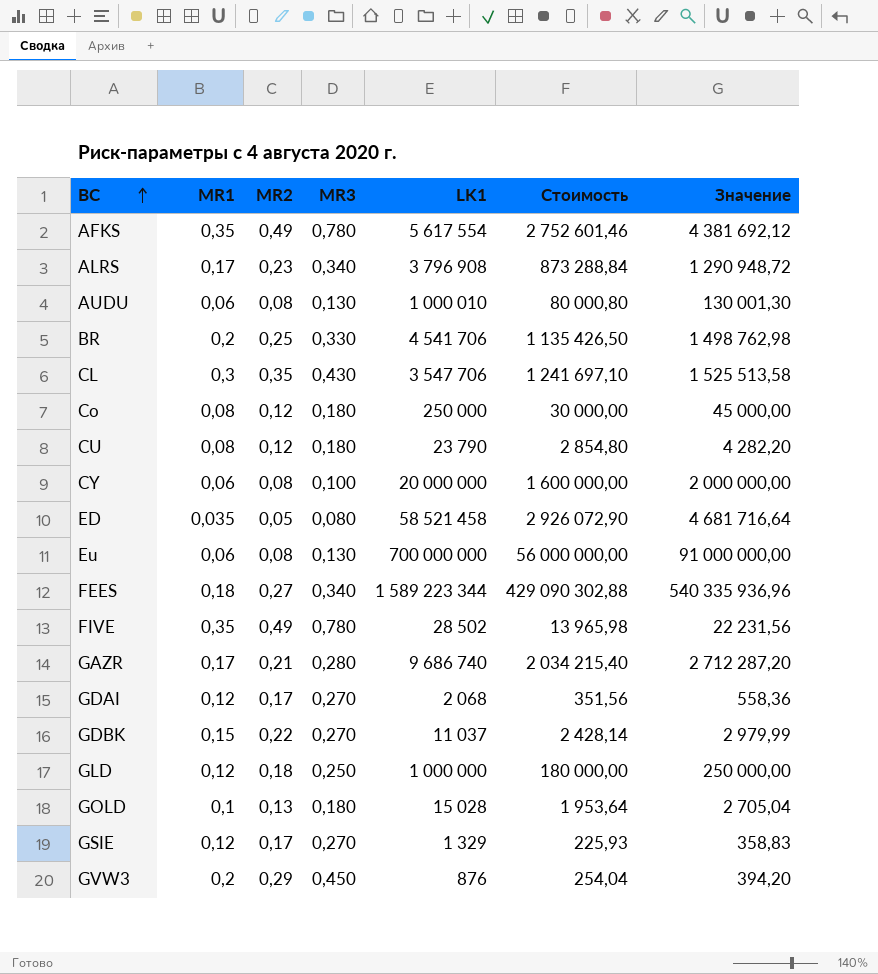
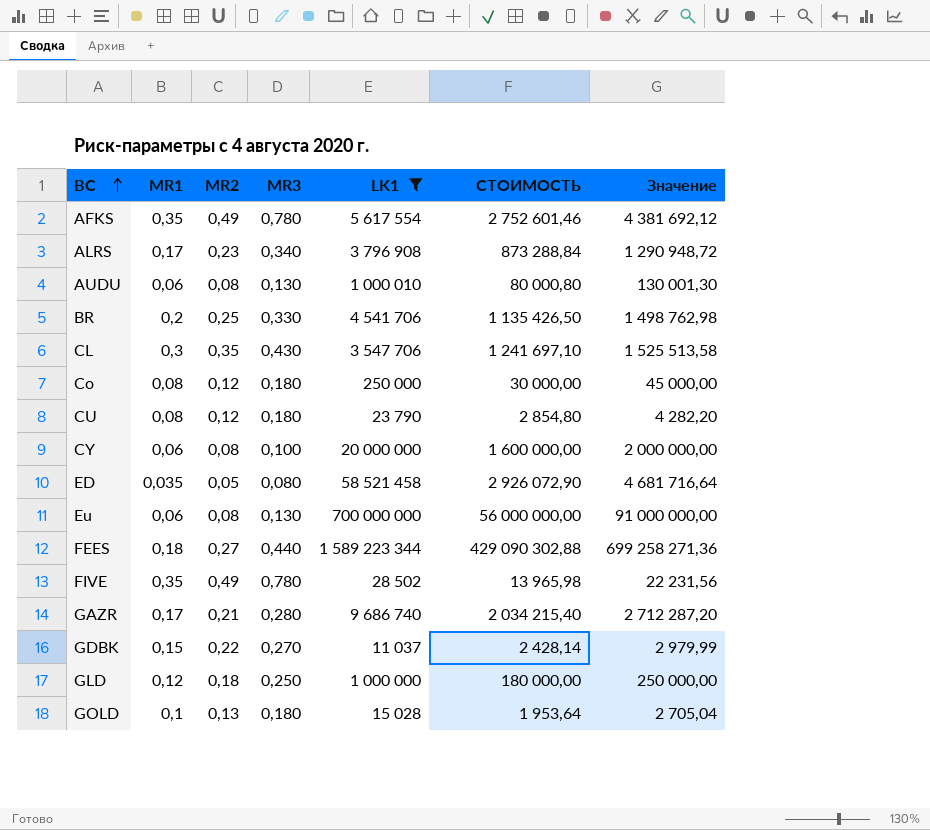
filter: none -> LK1 >= 11 037
column name: Стоимость -> СТОИМОСТЬ
FEES | MR3: 0,340 -> 0,440
FEES | Значение: 540 335 936,96 -> 699 258 271,36

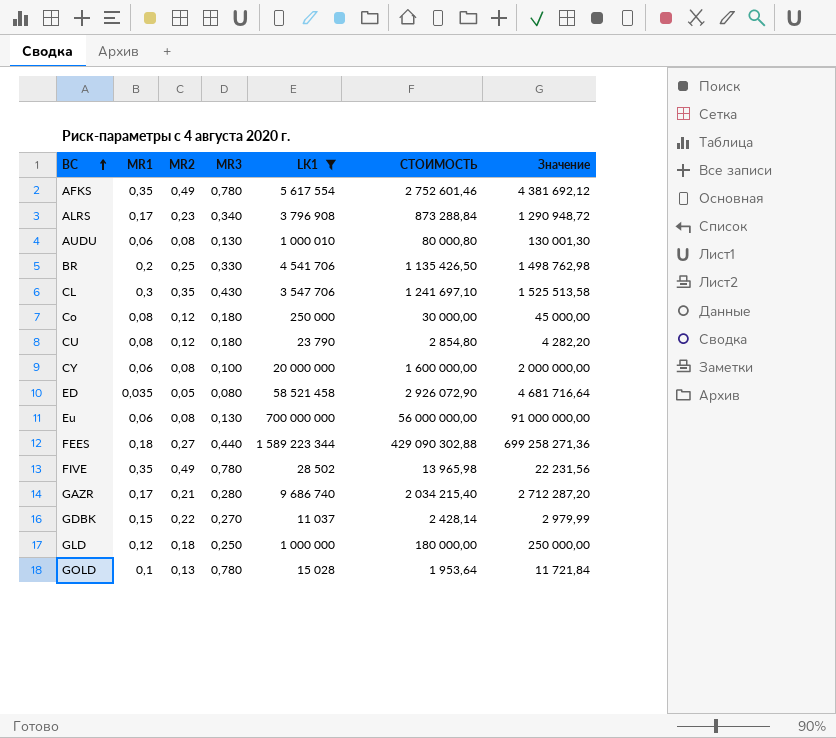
GOLD | MR3: 0,180 -> 0,780
GOLD | Значение: 2 705,04 -> 11 721,84

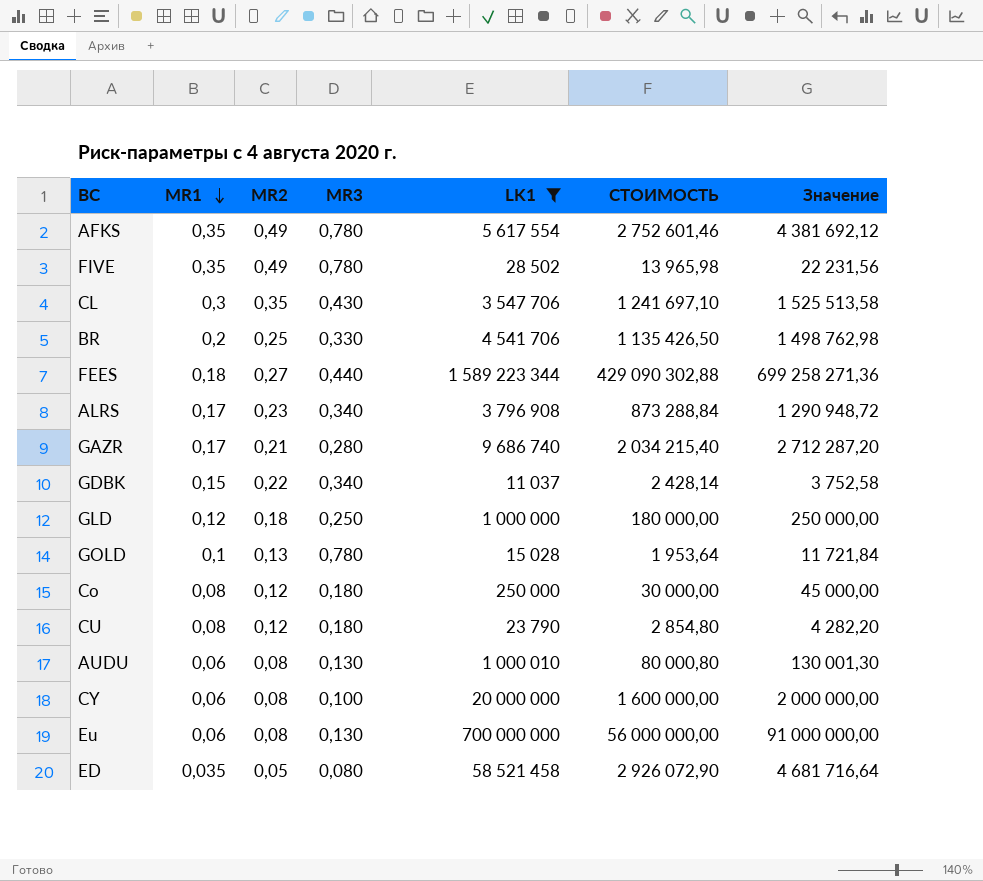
row order: BC ascending -> MR1 descending
GDBK | MR3: 0,270 -> 0,340
GDBK | Значение: 2 979,99 -> 3 752,58

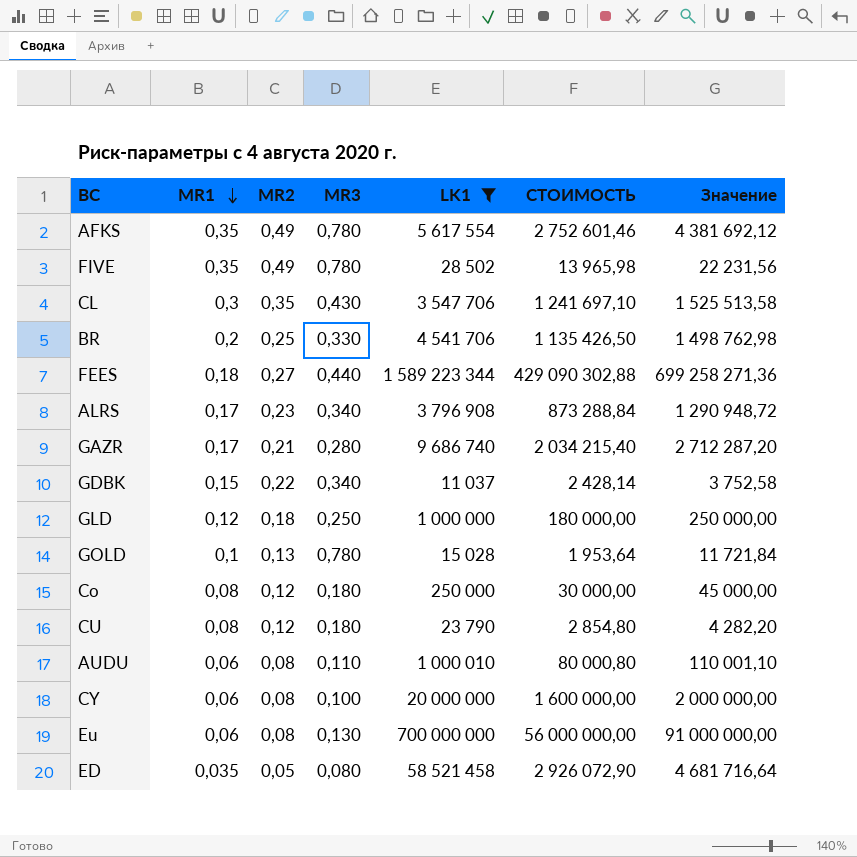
AUDU | MR3: 0,130 -> 0,110
AUDU | Значение: 130 001,30 -> 110 001,10

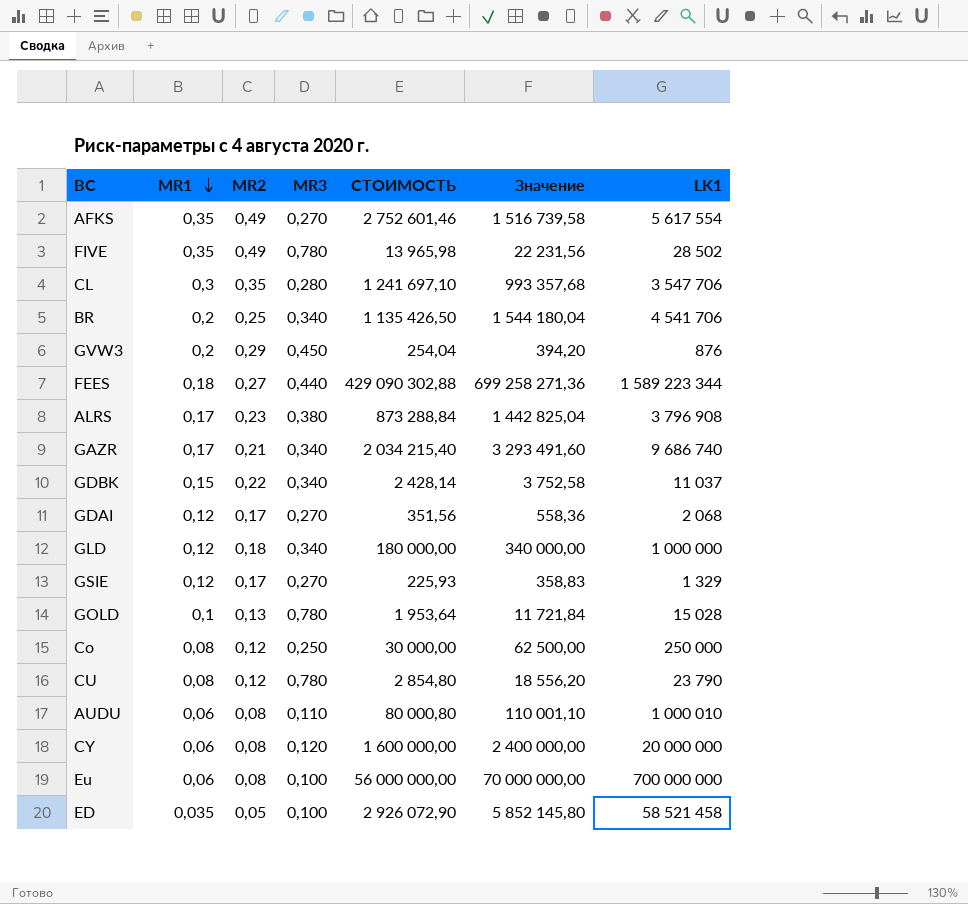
filter: LK1 >= 11 037 -> none
column LK1 | position: 5 -> 7
AFKS | MR3: 0,780 -> 0,270
AFKS | Значение: 4 381 692,12 -> 1 516 739,58
CL | MR3: 0,430 -> 0,280
CL | Значение: 1 525 513,58 -> 993 357,68
BR | MR3: 0,330 -> 0,340
BR | Значение: 1 498 762,98 -> 1 544 180,04
ALRS | MR3: 0,340 -> 0,380
ALRS | Значение: 1 290 948,72 -> 1 442 825,04
GAZR | MR3: 0,280 -> 0,340
GAZR | Значение: 2 712 287,20 -> 3 293 491,60
GLD | MR3: 0,250 -> 0,340
GLD | Значение: 250 000,00 -> 340 000,00
Co | MR3: 0,180 -> 0,250
Co | Значение: 45 000,00 -> 62 500,00
CU | MR3: 0,180 -> 0,780
CU | Значение: 4 282,20 -> 18 556,20
CY | MR3: 0,100 -> 0,120
CY | Значение: 2 000 000,00 -> 2 400 000,00
Eu | MR3: 0,130 -> 0,100
Eu | Значение: 91 000 000,00 -> 70 000 000,00
ED | MR3: 0,080 -> 0,100
ED | Значение: 4 681 716,64 -> 5 852 145,80

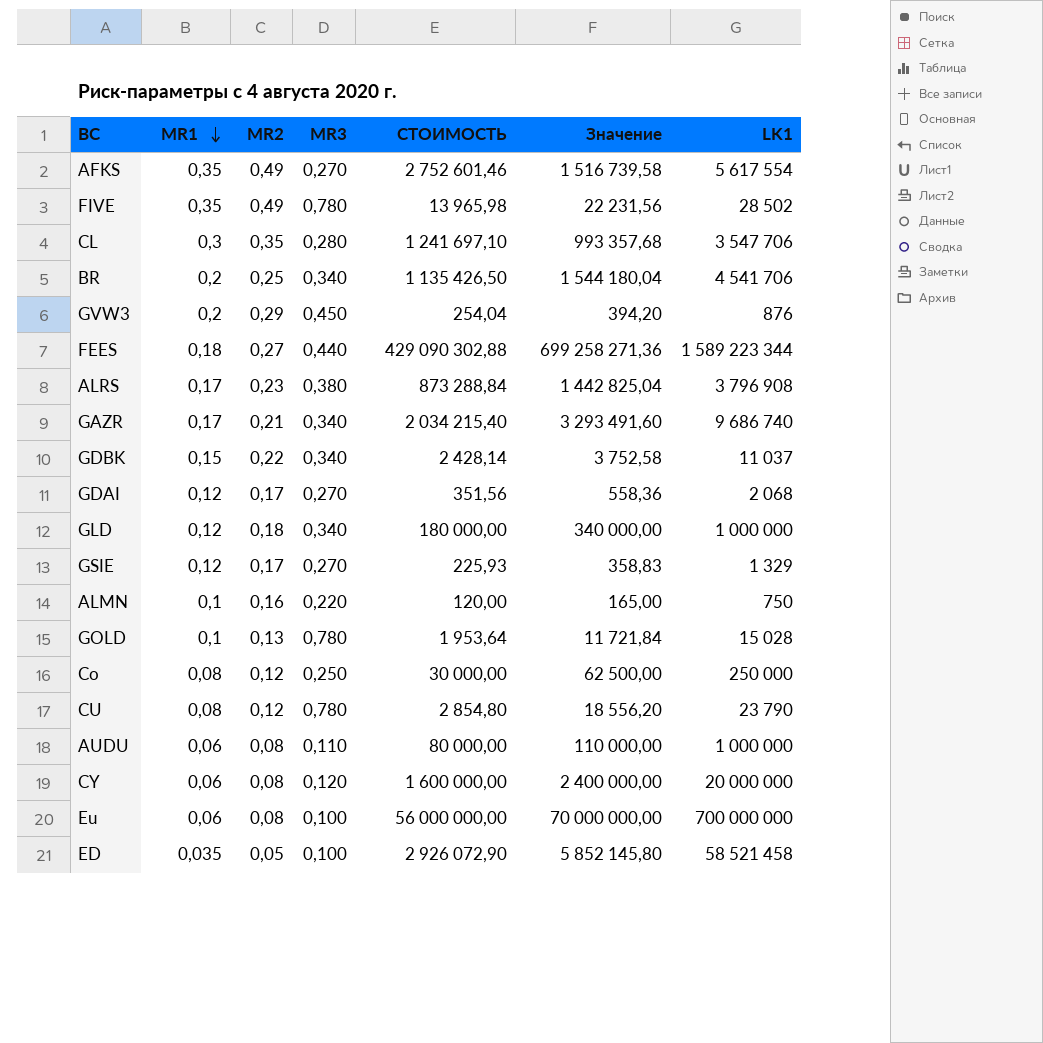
row ALMN: none -> 0,1 | 0,16 | 0,220 | 120,00 | 165,00 | 750
AUDU | СТОИМОСТЬ: 80 000,80 -> 80 000,00
AUDU | Значение: 110 001,10 -> 110 000,00
AUDU | LK1: 1 000 010 -> 1 000 000

